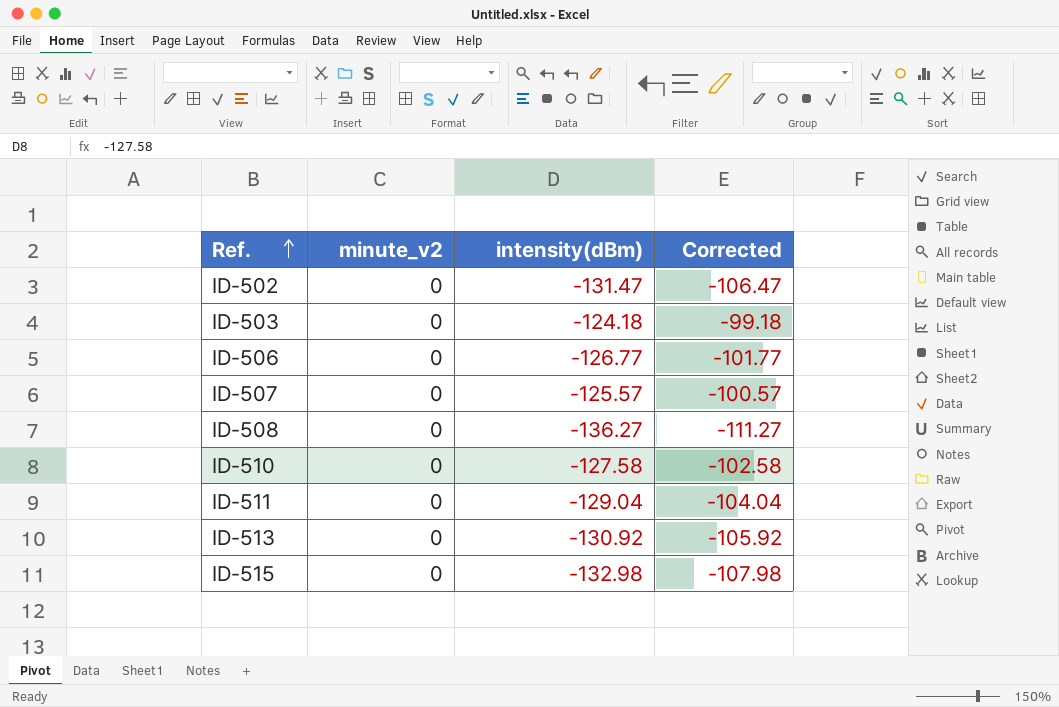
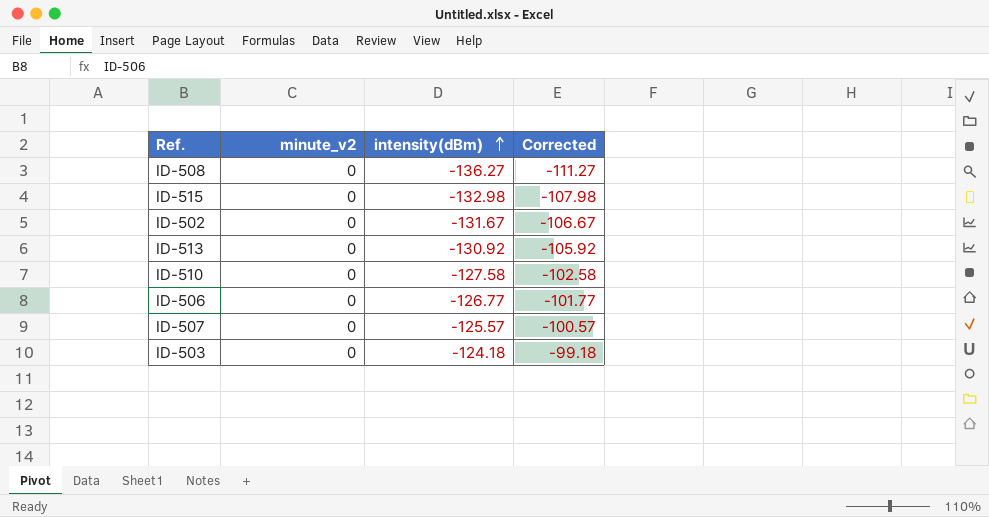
row order: Ref. ascending -> intensity(dBm) ascending
row ID-511: 0 | -129.04 | -104.04 -> none
ID-502 | intensity(dBm): -131.47 -> -131.67
ID-502 | Corrected: -106.47 -> -106.67

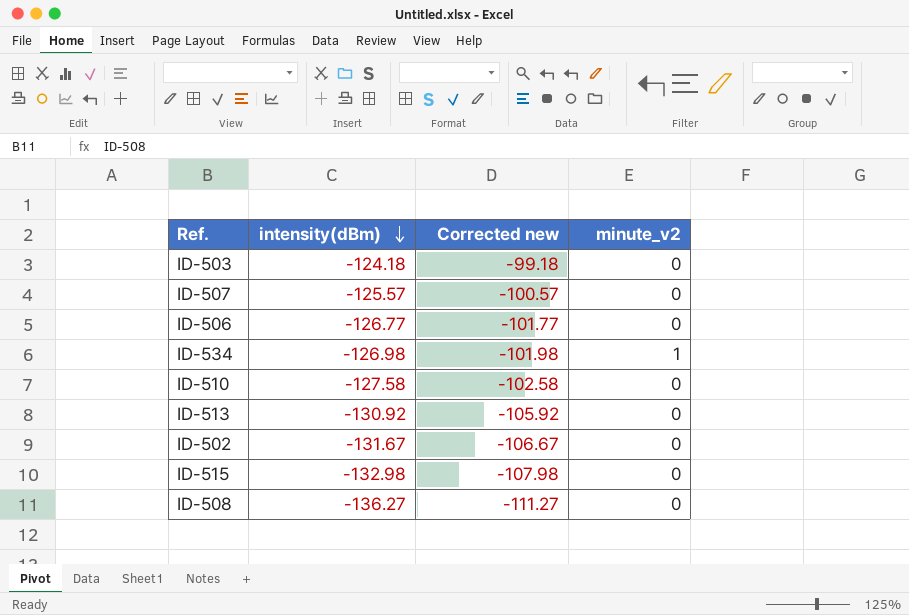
row order: intensity(dBm) ascending -> intensity(dBm) descending
column name: Corrected -> Corrected new
column minute_v2 | position: 2 -> 4
row ID-534: none -> -126.98 | -101.98 | 1

